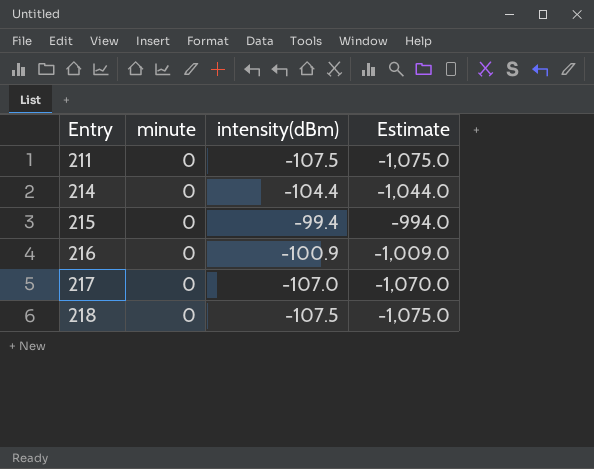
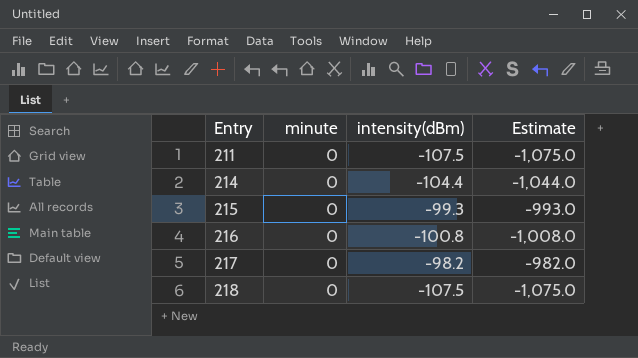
215 | intensity(dBm): -99.4 -> -99.3
215 | Estimate: -994.0 -> -993.0
216 | intensity(dBm): -100.9 -> -100.8
216 | Estimate: -1,009.0 -> -1,008.0
217 | intensity(dBm): -107.0 -> -98.2
217 | Estimate: -1,070.0 -> -982.0

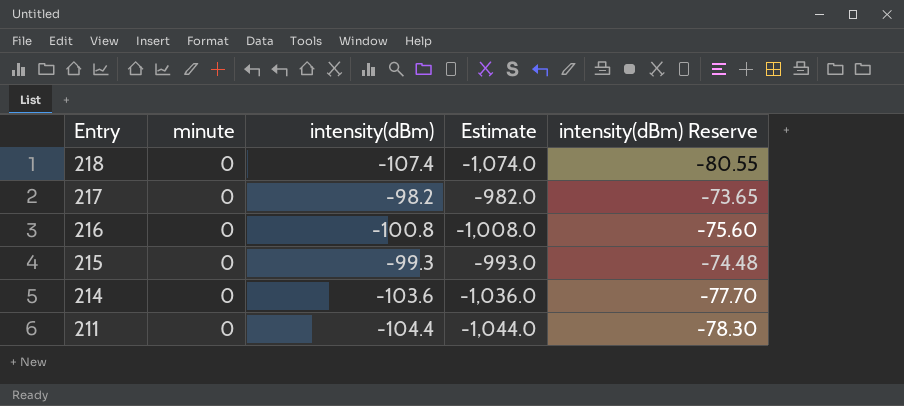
row order: Entry ascending -> Entry descending
column intensity(dBm) Reserve | formula: none -> [intensity(dBm)] * 0.75
218 | intensity(dBm): -107.5 -> -107.4
218 | Estimate: -1,075.0 -> -1,074.0
214 | intensity(dBm): -104.4 -> -103.6
214 | Estimate: -1,044.0 -> -1,036.0
211 | intensity(dBm): -107.5 -> -104.4
211 | Estimate: -1,075.0 -> -1,044.0

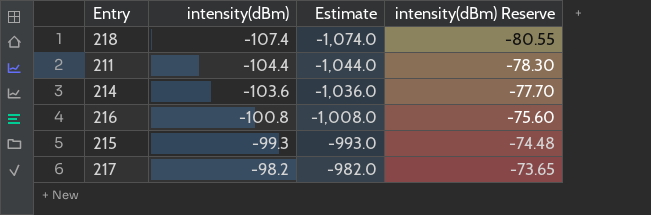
row order: Entry descending -> intensity(dBm) ascending
column minute | position: 2 -> none

